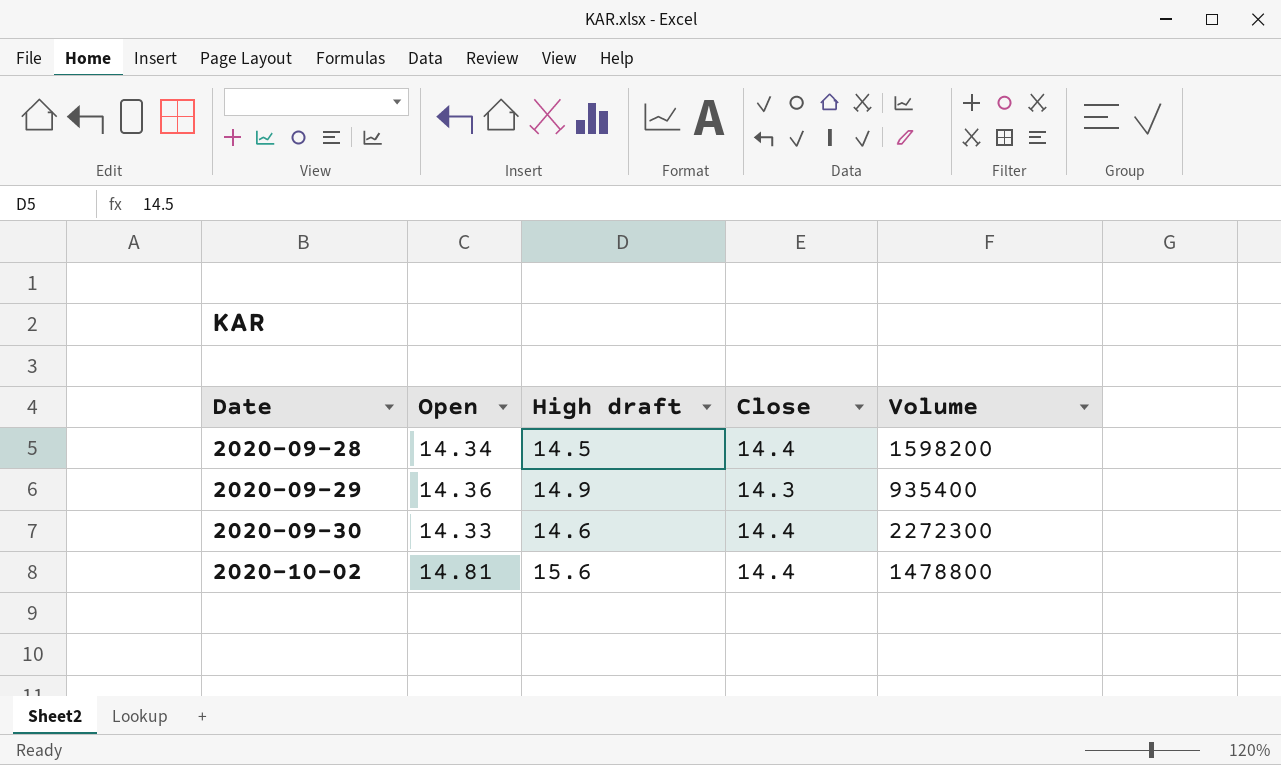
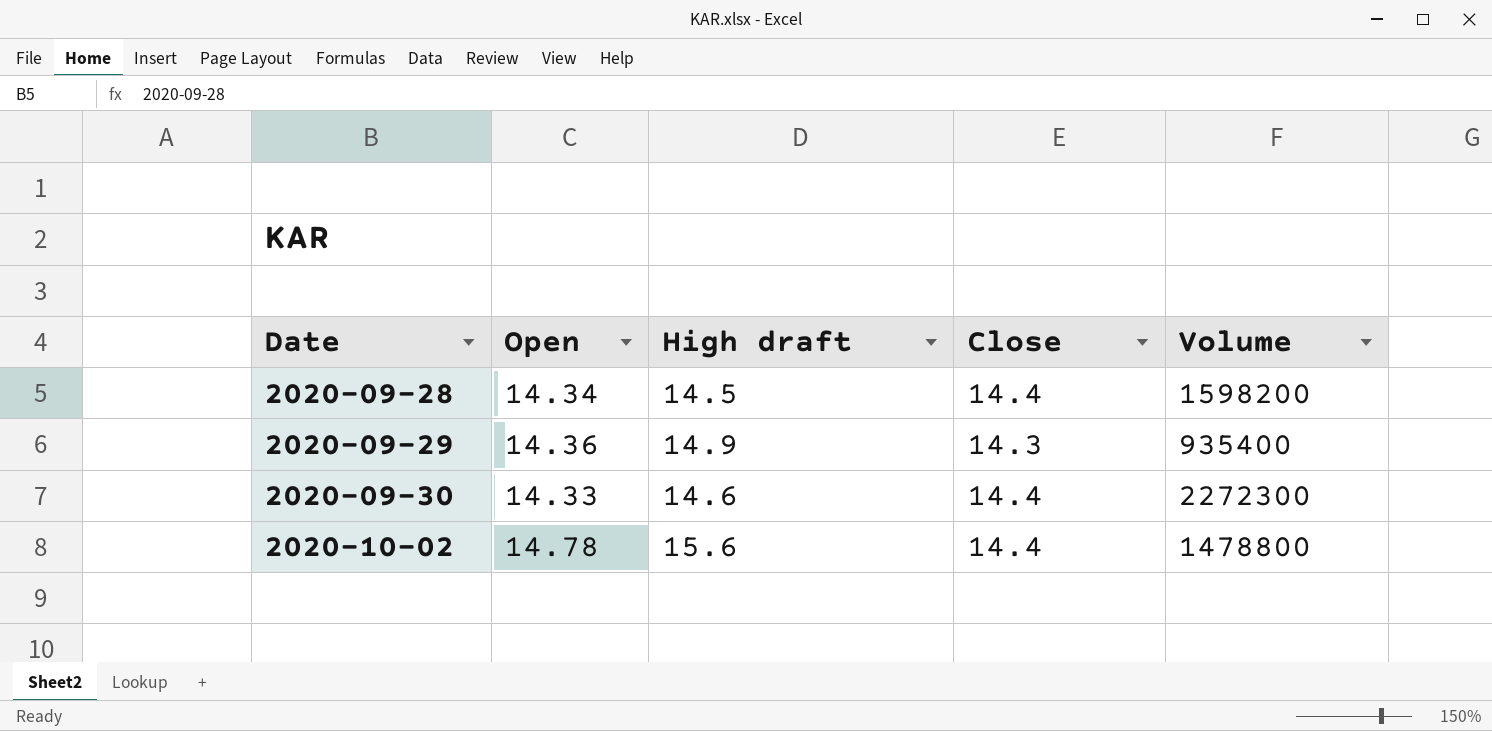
2020-10-02 | Open: 14.81 -> 14.78

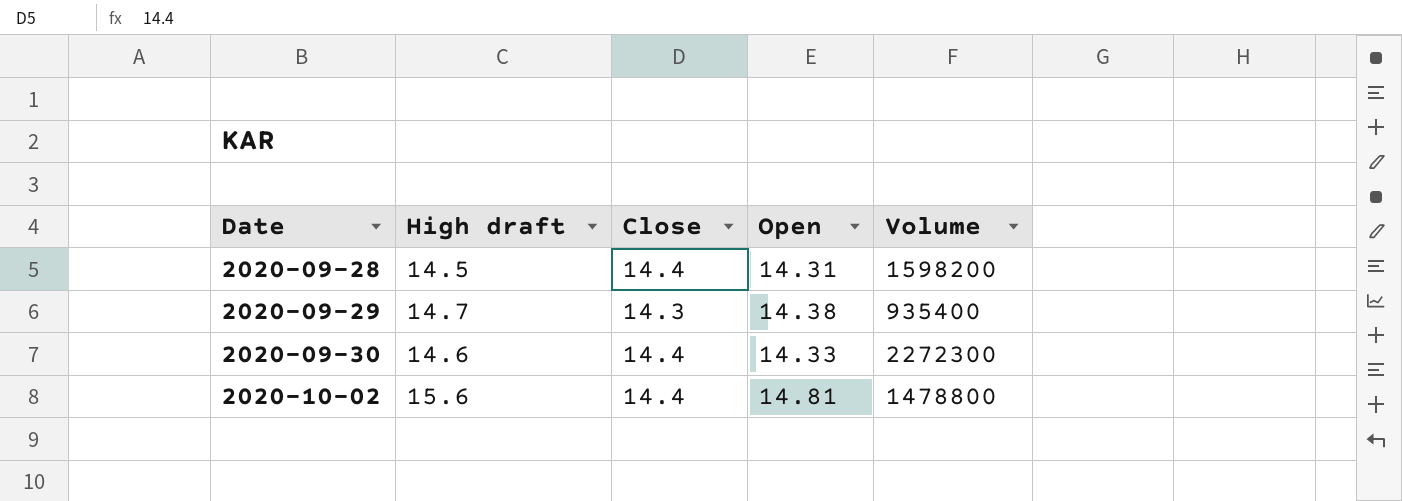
column Open | position: 2 -> 4
2020-09-28 | Open: 14.34 -> 14.31
2020-09-29 | High draft: 14.9 -> 14.7
2020-09-29 | Open: 14.36 -> 14.38
2020-10-02 | Open: 14.78 -> 14.81

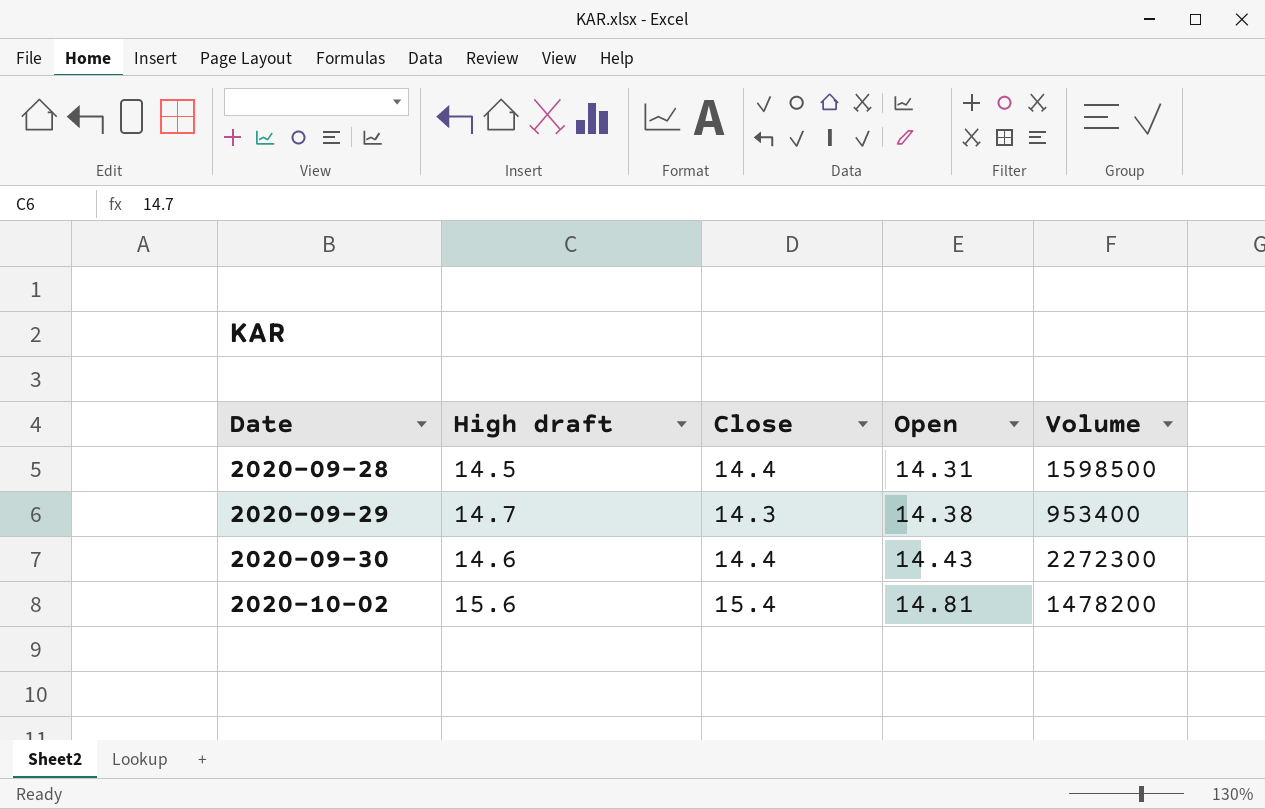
2020-09-28 | Volume: 1598200 -> 1598500
2020-09-29 | Volume: 935400 -> 953400
2020-09-30 | Open: 14.33 -> 14.43
2020-10-02 | Close: 14.4 -> 15.4
2020-10-02 | Volume: 1478800 -> 1478200

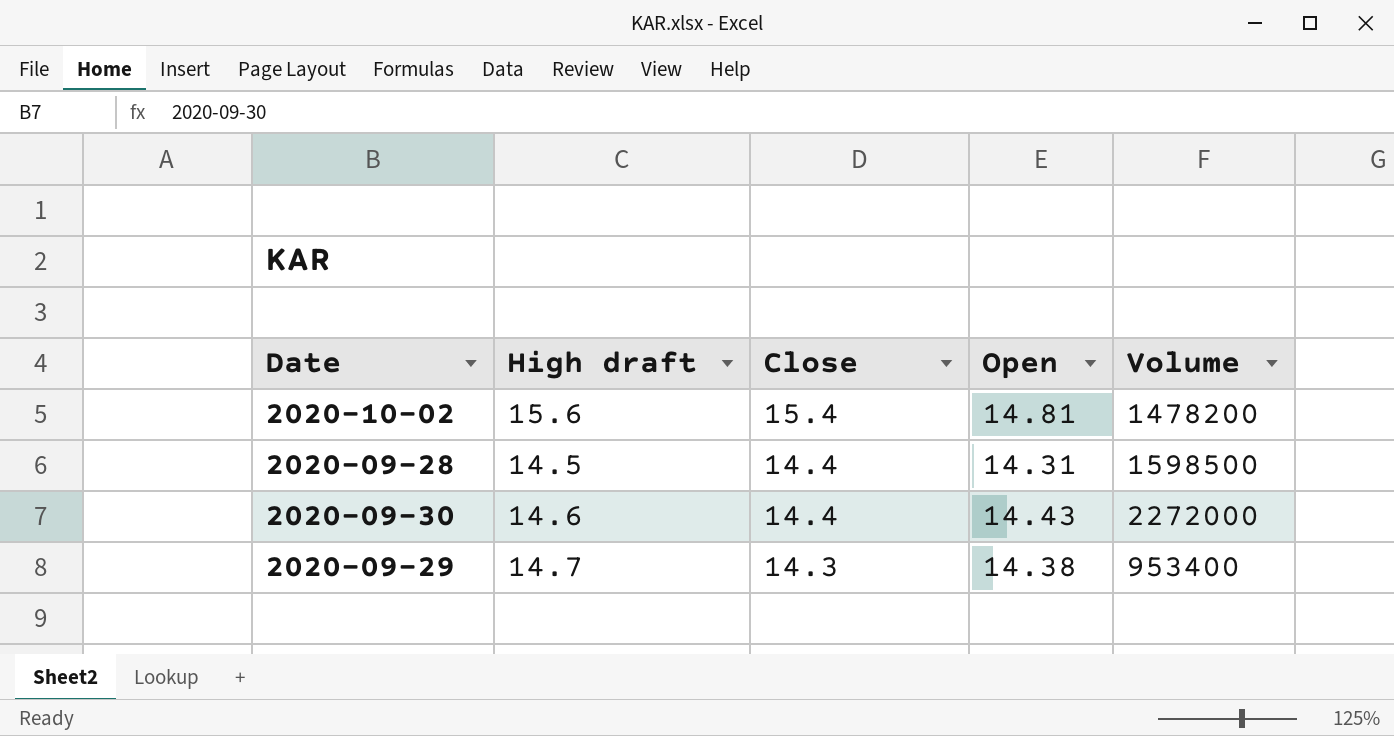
row order: Date ascending -> Close descending
2020-09-30 | Volume: 2272300 -> 2272000

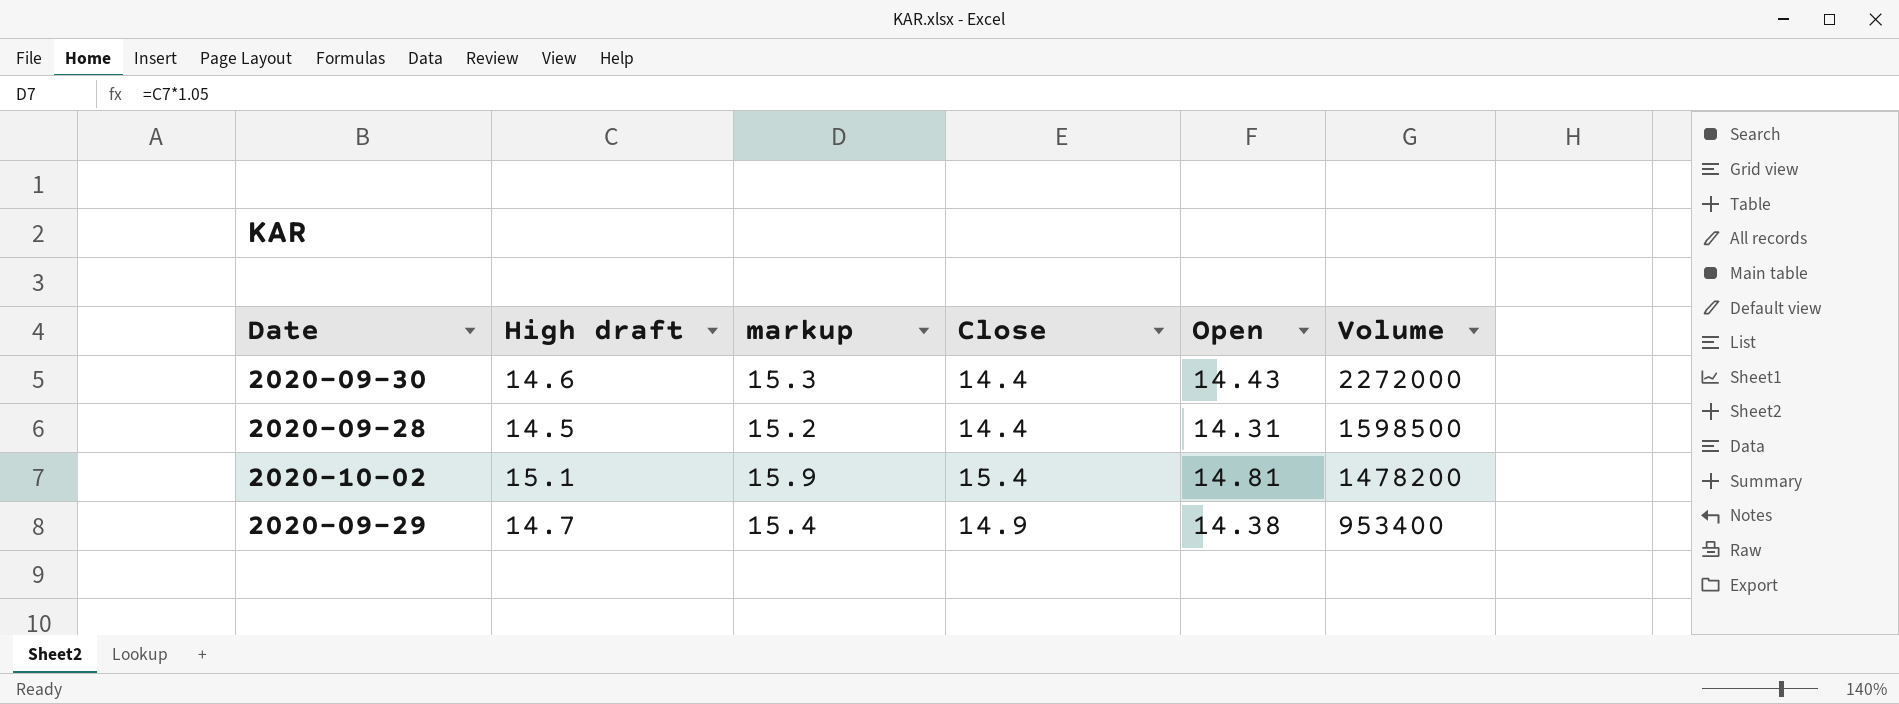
row order: Close descending -> Volume descending
column markup | formula: none -> [High draft] * 1.05
2020-10-02 | High draft: 15.6 -> 15.1
2020-09-29 | Close: 14.3 -> 14.9

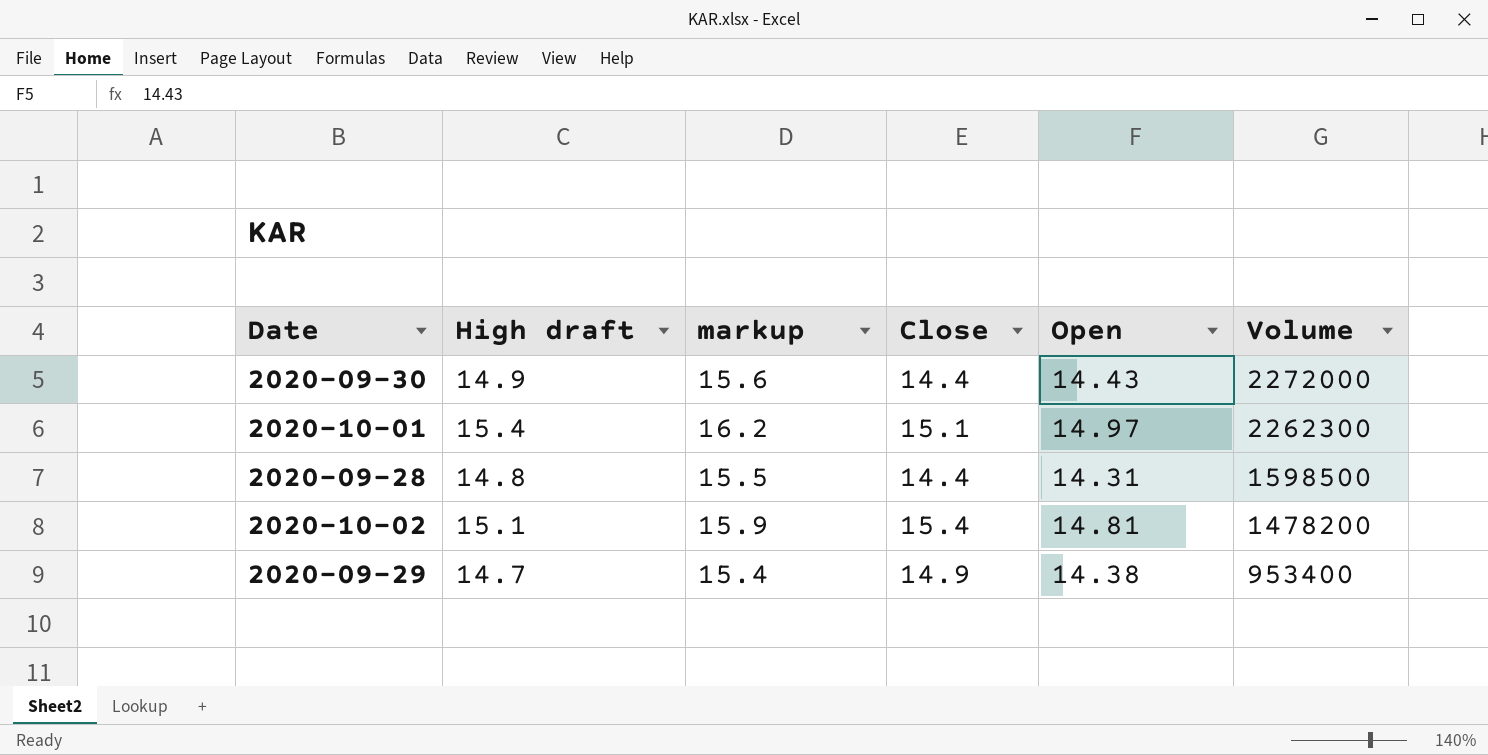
2020-09-30 | High draft: 14.6 -> 14.9
2020-09-30 | markup: 15.3 -> 15.6
row 2020-10-01: none -> 15.4 | 16.2 | 15.1 | 14.97 | 2262300
2020-09-28 | High draft: 14.5 -> 14.8
2020-09-28 | markup: 15.2 -> 15.5

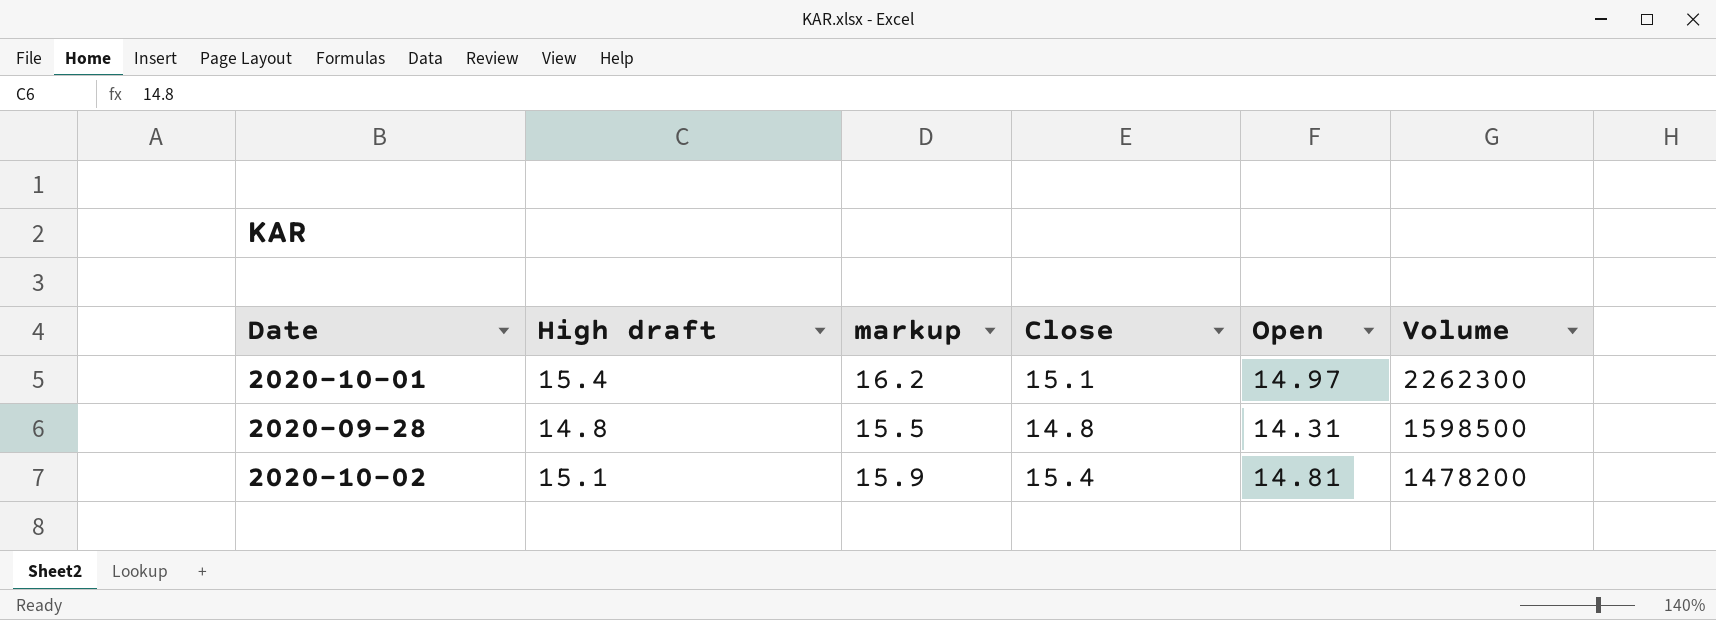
row 2020-09-30: 14.9 | 15.6 | 14.4 | 14.43 | 2272000 -> none
row 2020-09-29: 14.7 | 15.4 | 14.9 | 14.38 | 953400 -> none
2020-09-28 | Close: 14.4 -> 14.8

